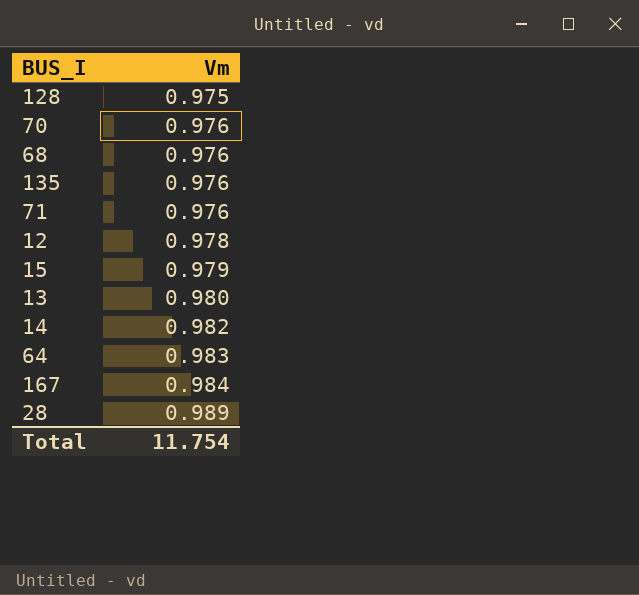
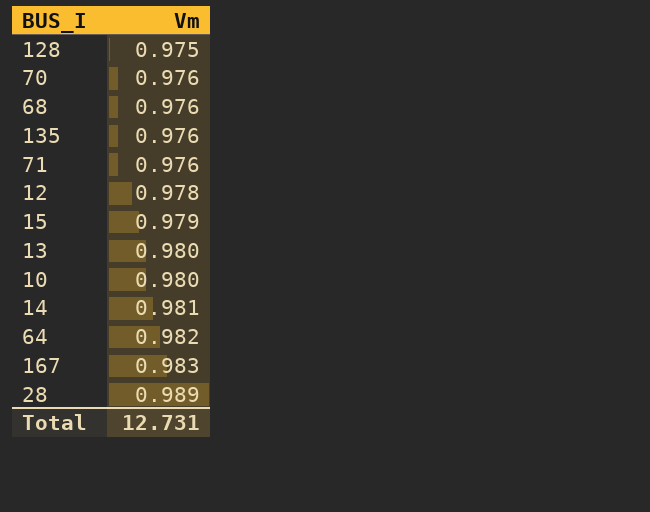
row 10: none -> 0.980
14 | Vm: 0.982 -> 0.981
64 | Vm: 0.983 -> 0.982
167 | Vm: 0.984 -> 0.983
Total | Vm: 11.754 -> 12.731

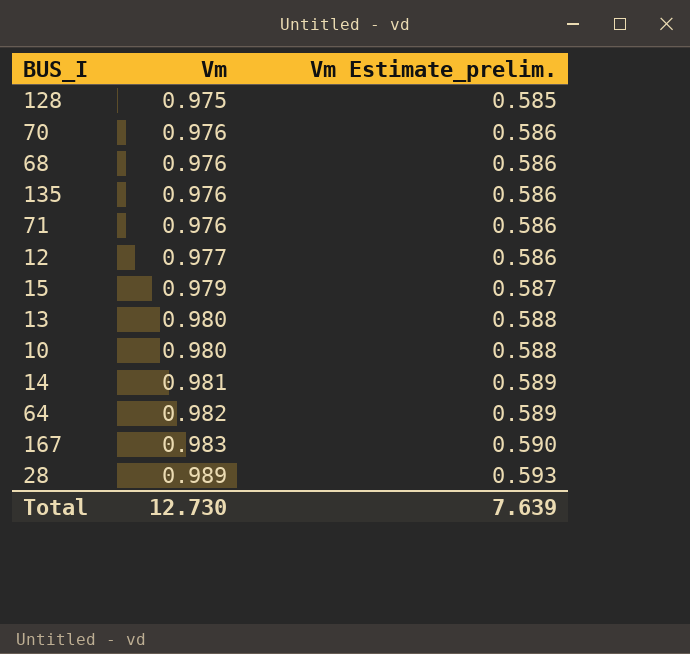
column Vm Estimate_prelim. | formula: none -> [Vm] * 0.6
12 | Vm: 0.978 -> 0.977
Total | Vm: 12.731 -> 12.730

